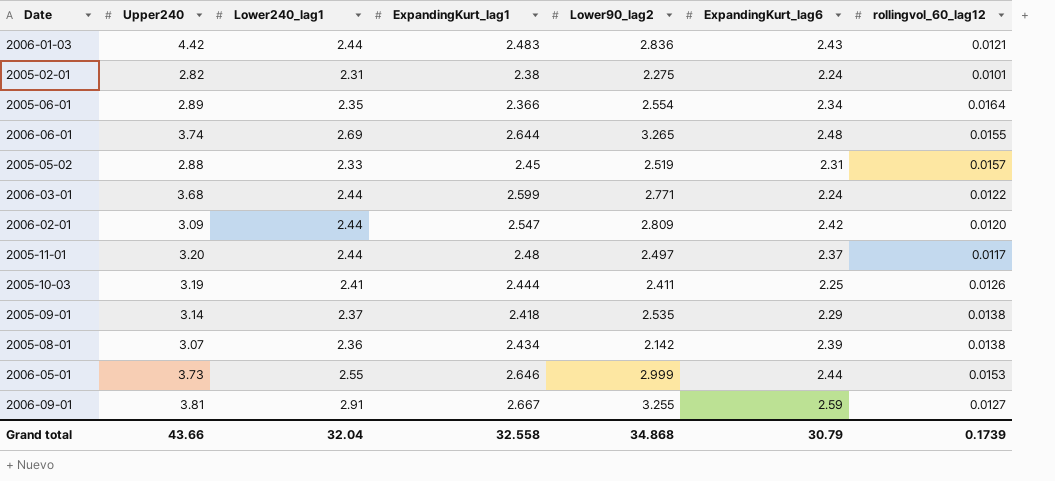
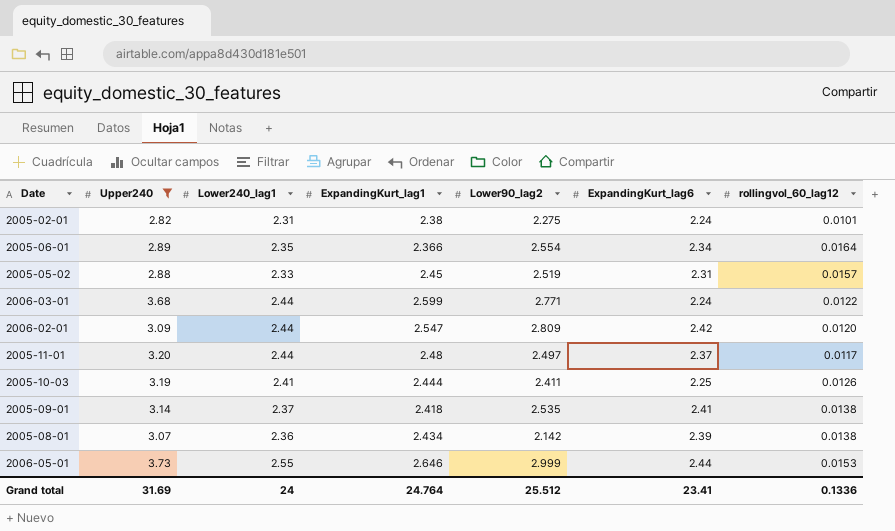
filter: none -> Upper240 <= 3.73
2005-09-01 | ExpandingKurt_lag6: 2.29 -> 2.41
Grand total | Upper240: 43.66 -> 31.69
Grand total | Lower240_lag1: 32.04 -> 24
Grand total | ExpandingKurt_lag1: 32.558 -> 24.764
Grand total | Lower90_lag2: 34.868 -> 25.512
Grand total | ExpandingKurt_lag6: 30.79 -> 23.41
Grand total | rollingvol_60_lag12: 0.1739 -> 0.1336

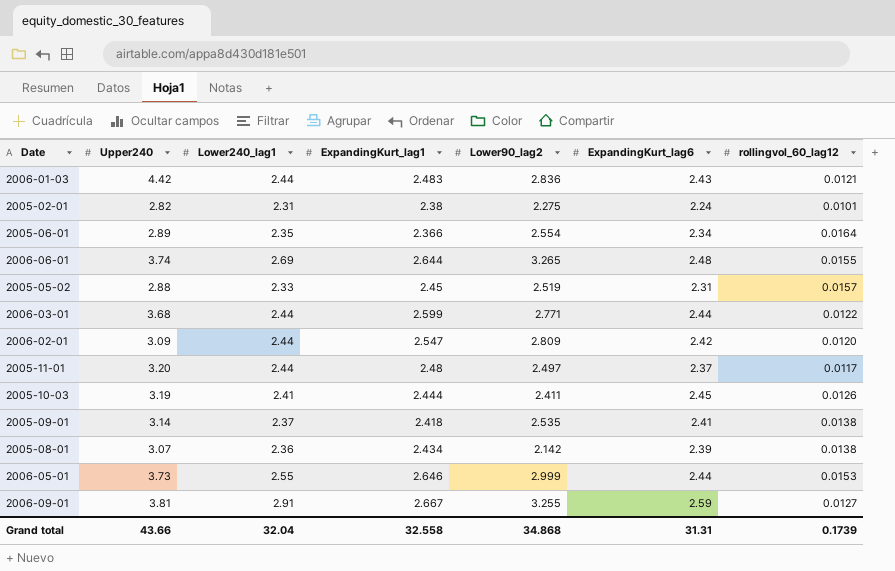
filter: Upper240 <= 3.73 -> none
2006-03-01 | ExpandingKurt_lag6: 2.24 -> 2.44
2005-10-03 | ExpandingKurt_lag6: 2.25 -> 2.45
Grand total | Upper240: 31.69 -> 43.66
Grand total | Lower240_lag1: 24 -> 32.04
Grand total | ExpandingKurt_lag1: 24.764 -> 32.558
Grand total | Lower90_lag2: 25.512 -> 34.868
Grand total | ExpandingKurt_lag6: 23.41 -> 31.31
Grand total | rollingvol_60_lag12: 0.1336 -> 0.1739

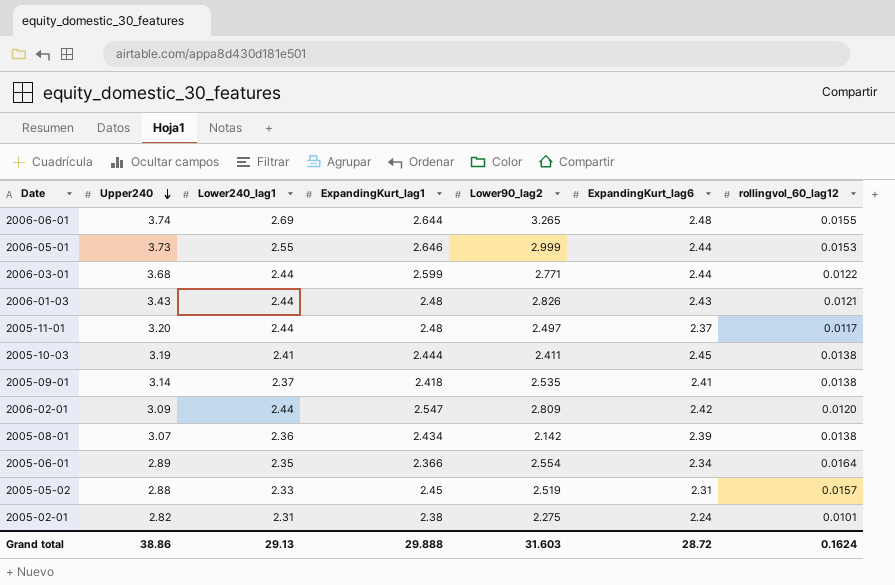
row order: none -> Upper240 descending
row 2006-09-01: 3.81 | 2.91 | 2.667 | 3.255 | 2.59 | 0.0127 -> none
2006-01-03 | Upper240: 4.42 -> 3.43
2006-01-03 | ExpandingKurt_lag1: 2.483 -> 2.48
2006-01-03 | Lower90_lag2: 2.836 -> 2.826
2005-10-03 | rollingvol_60_lag12: 0.0126 -> 0.0138
Grand total | Upper240: 43.66 -> 38.86
Grand total | Lower240_lag1: 32.04 -> 29.13
Grand total | ExpandingKurt_lag1: 32.558 -> 29.888
Grand total | Lower90_lag2: 34.868 -> 31.603
Grand total | ExpandingKurt_lag6: 31.31 -> 28.72
Grand total | rollingvol_60_lag12: 0.1739 -> 0.1624

